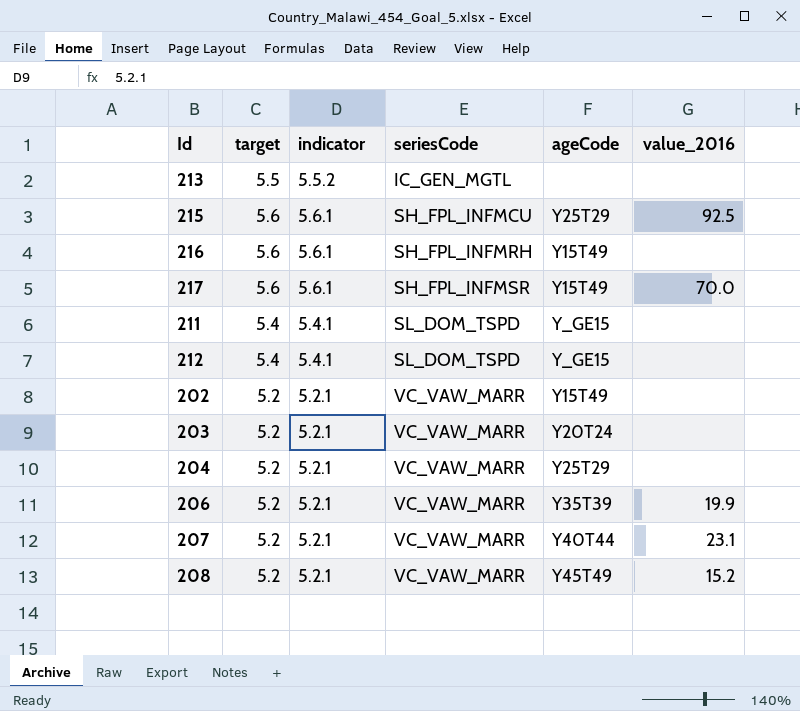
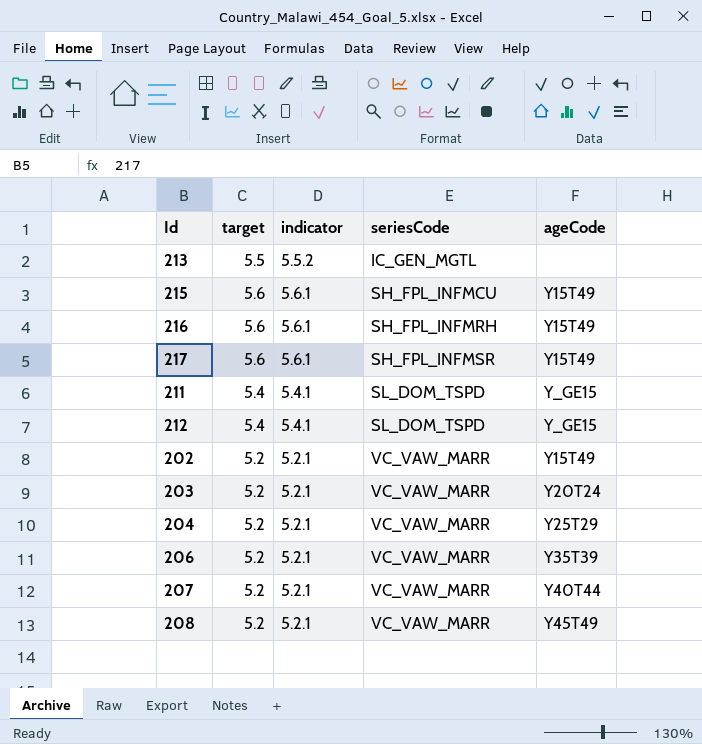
column value_2016 | position: 6 -> none
215 | ageCode: Y25T29 -> Y15T49

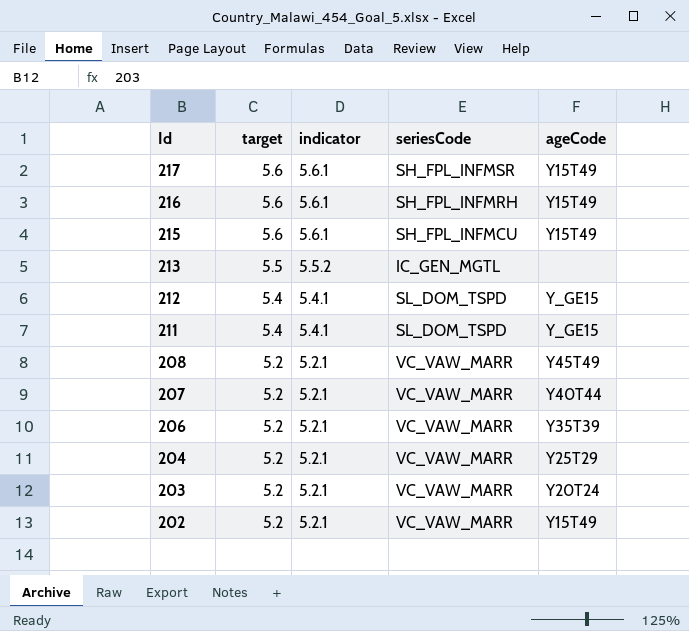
row order: seriesCode ascending -> Id descending

